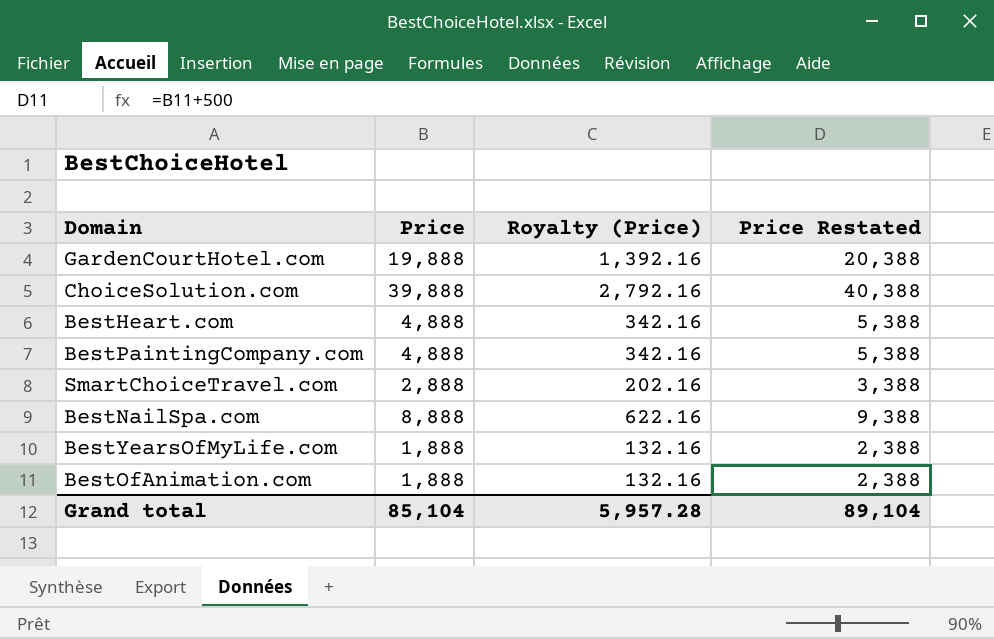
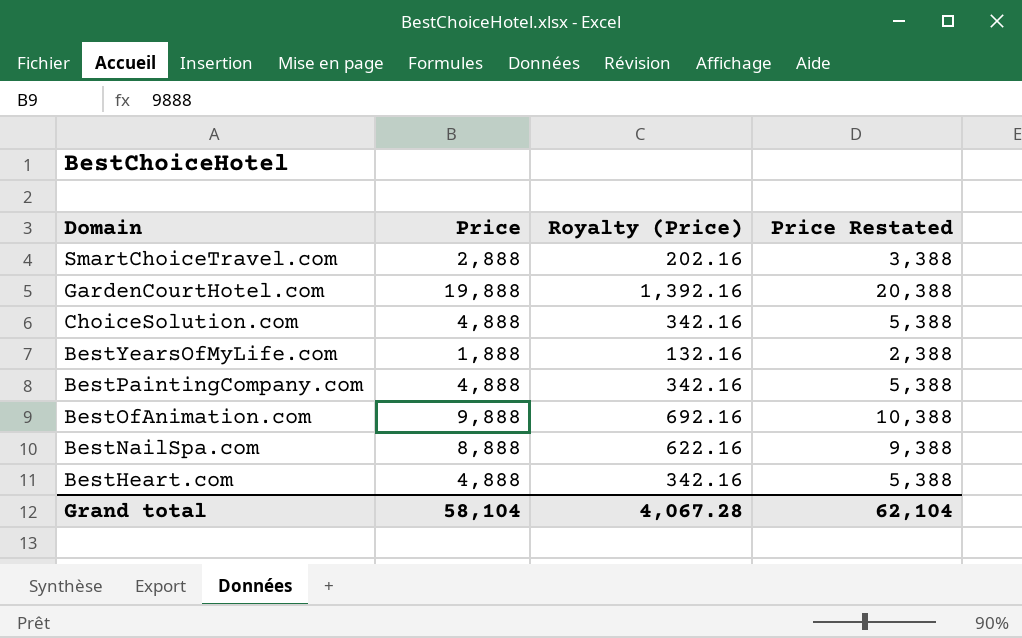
row order: none -> Domain descending
ChoiceSolution.com | Price: 39,888 -> 4,888
ChoiceSolution.com | Royalty (Price): 2,792.16 -> 342.16
ChoiceSolution.com | Price Restated: 40,388 -> 5,388
BestOfAnimation.com | Price: 1,888 -> 9,888
BestOfAnimation.com | Royalty (Price): 132.16 -> 692.16
BestOfAnimation.com | Price Restated: 2,388 -> 10,388
Grand total | Price: 85,104 -> 58,104
Grand total | Royalty (Price): 5,957.28 -> 4,067.28
Grand total | Price Restated: 89,104 -> 62,104

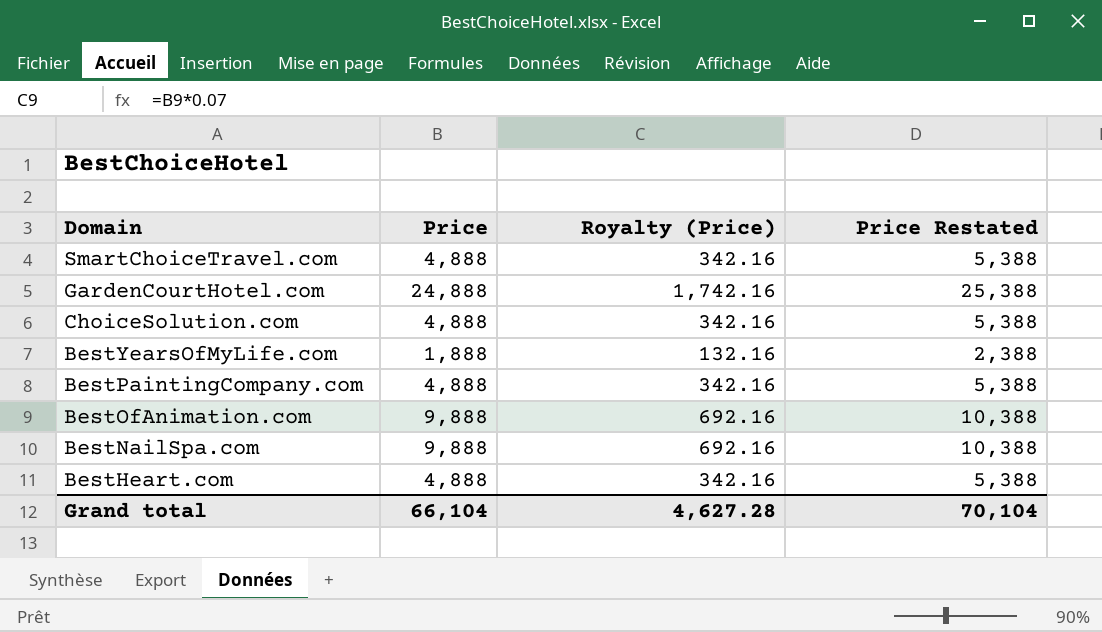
SmartChoiceTravel.com | Price: 2,888 -> 4,888
SmartChoiceTravel.com | Royalty (Price): 202.16 -> 342.16
SmartChoiceTravel.com | Price Restated: 3,388 -> 5,388
GardenCourtHotel.com | Price: 19,888 -> 24,888
GardenCourtHotel.com | Royalty (Price): 1,392.16 -> 1,742.16
GardenCourtHotel.com | Price Restated: 20,388 -> 25,388
BestNailSpa.com | Price: 8,888 -> 9,888
BestNailSpa.com | Royalty (Price): 622.16 -> 692.16
BestNailSpa.com | Price Restated: 9,388 -> 10,388
Grand total | Price: 58,104 -> 66,104
Grand total | Royalty (Price): 4,067.28 -> 4,627.28
Grand total | Price Restated: 62,104 -> 70,104

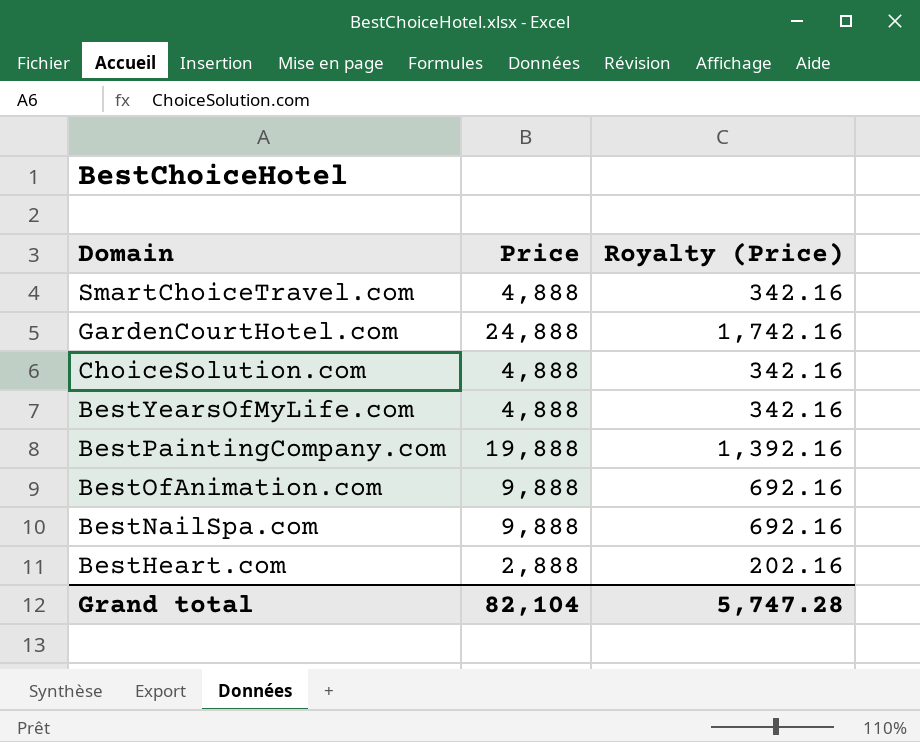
column Price Restated | formula: [Price] + 500 -> none
BestYearsOfMyLife.com | Price: 1,888 -> 4,888
BestYearsOfMyLife.com | Royalty (Price): 132.16 -> 342.16
BestPaintingCompany.com | Price: 4,888 -> 19,888
BestPaintingCompany.com | Royalty (Price): 342.16 -> 1,392.16
BestHeart.com | Price: 4,888 -> 2,888
BestHeart.com | Royalty (Price): 342.16 -> 202.16
Grand total | Price: 66,104 -> 82,104
Grand total | Royalty (Price): 4,627.28 -> 5,747.28

